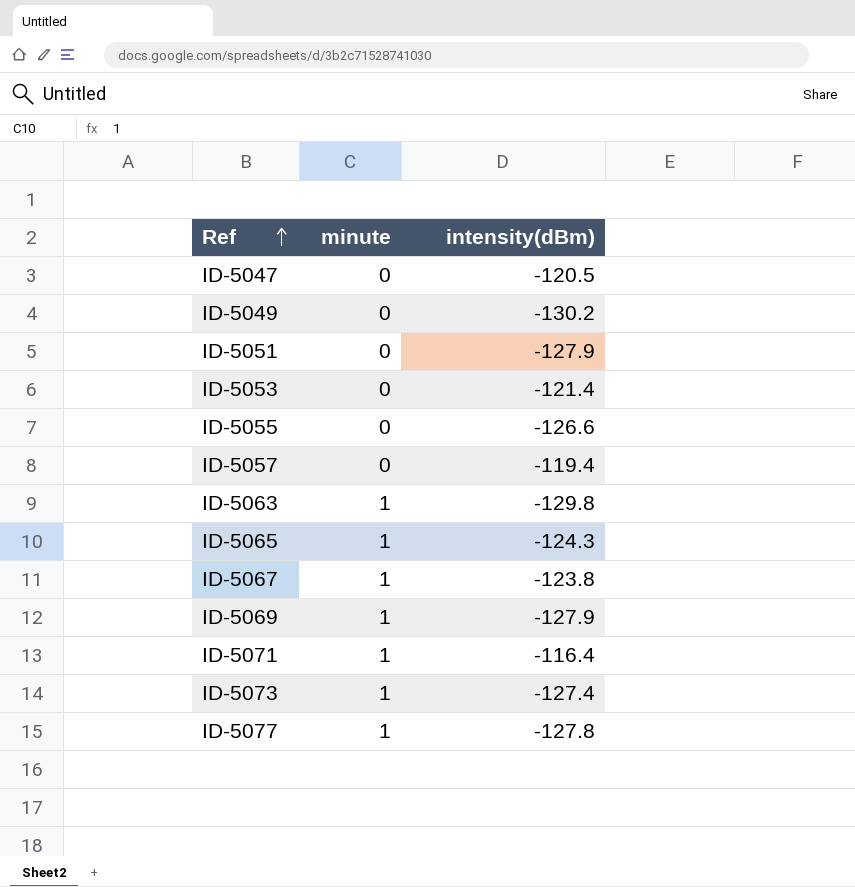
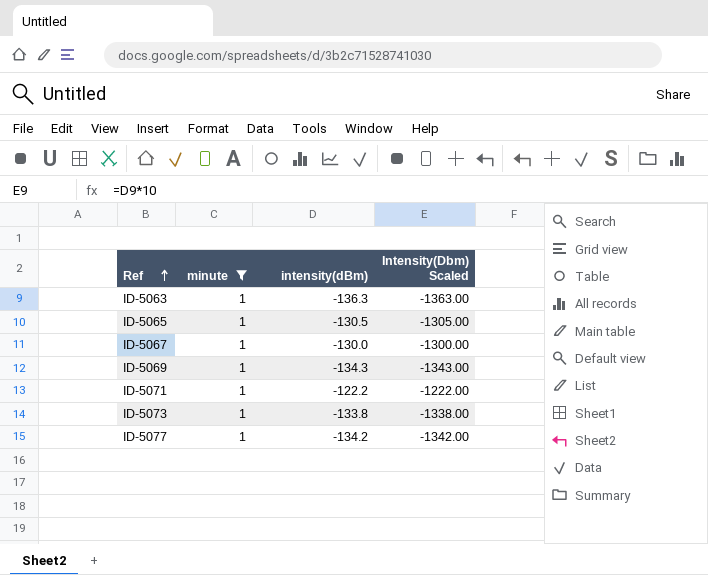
filter: none -> minute = 1
column Intensity(Dbm) Scaled | formula: none -> [intensity(dBm)] * 10
ID-5063 | intensity(dBm): -129.8 -> -136.3
ID-5065 | intensity(dBm): -124.3 -> -130.5
ID-5067 | intensity(dBm): -123.8 -> -130.0
ID-5069 | intensity(dBm): -127.9 -> -134.3
ID-5071 | intensity(dBm): -116.4 -> -122.2
ID-5073 | intensity(dBm): -127.4 -> -133.8
ID-5077 | intensity(dBm): -127.8 -> -134.2

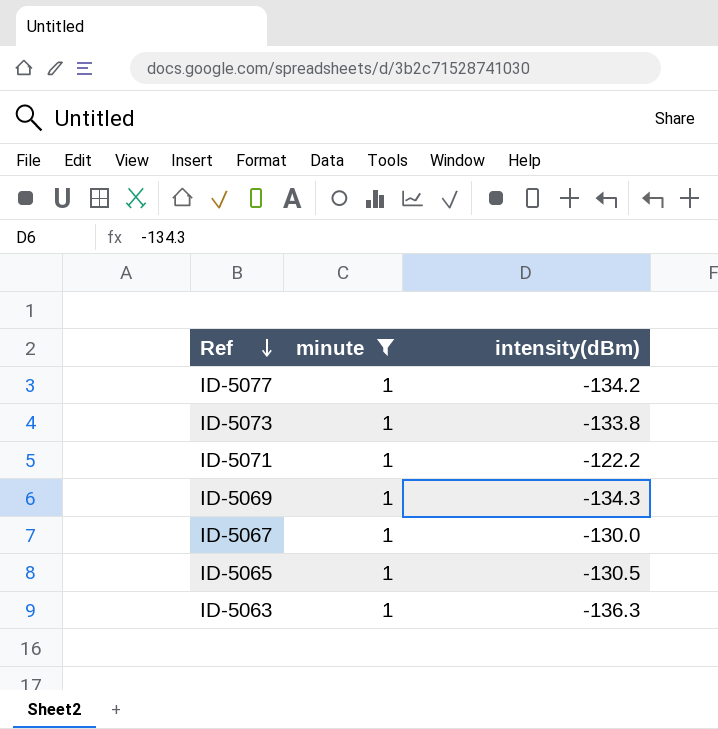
row order: Ref ascending -> Ref descending
column Intensity(Dbm) Scaled | formula: [intensity(dBm)] * 10 -> none

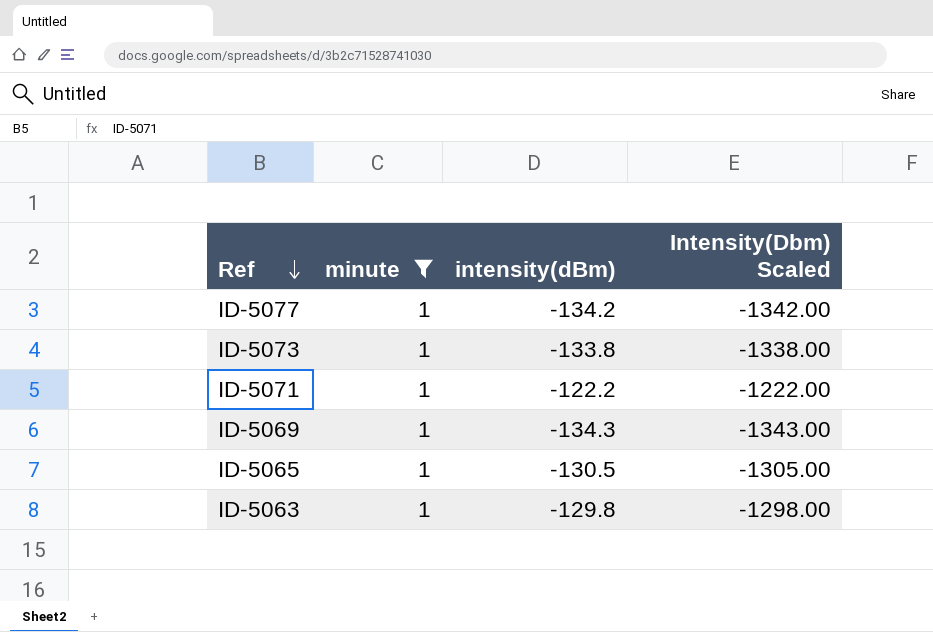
column Intensity(Dbm) Scaled | formula: none -> [intensity(dBm)] * 10
row ID-5067: 1 | -130.0 -> none
ID-5063 | intensity(dBm): -136.3 -> -129.8

